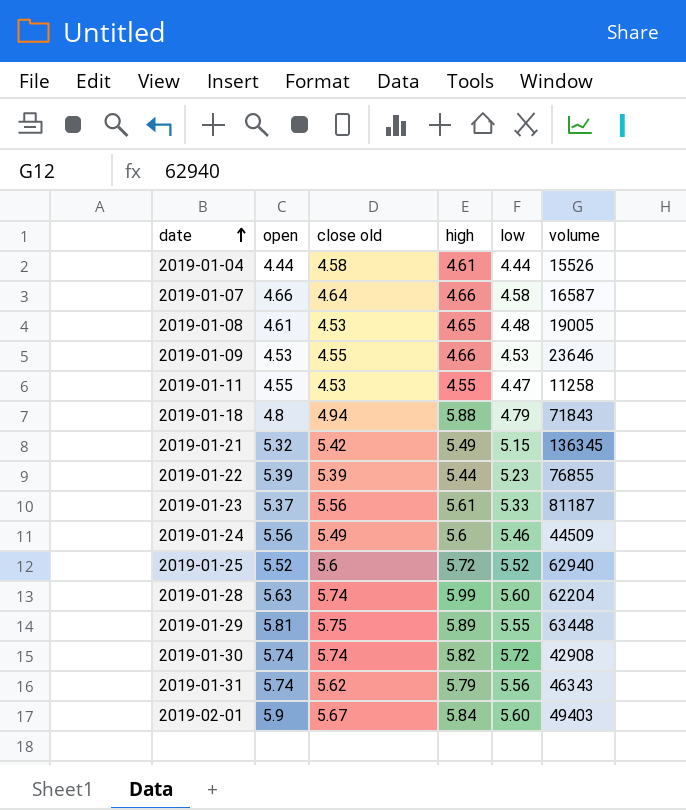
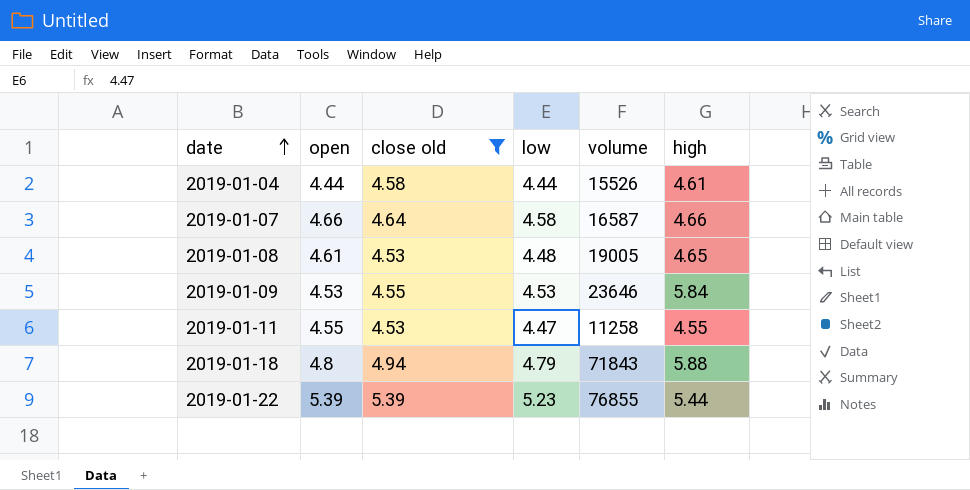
filter: none -> close old <= 5.39
column high | position: 4 -> 6
2019-01-09 | high: 4.66 -> 5.84

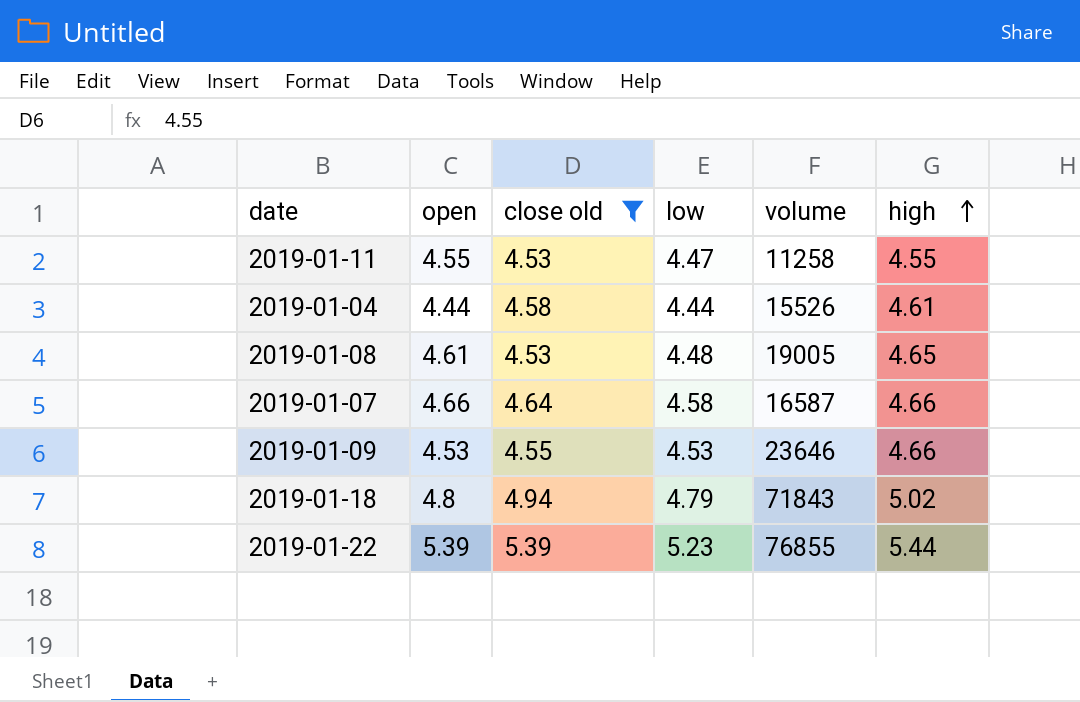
row order: date ascending -> high ascending
2019-01-09 | high: 5.84 -> 4.66
2019-01-18 | high: 5.88 -> 5.02

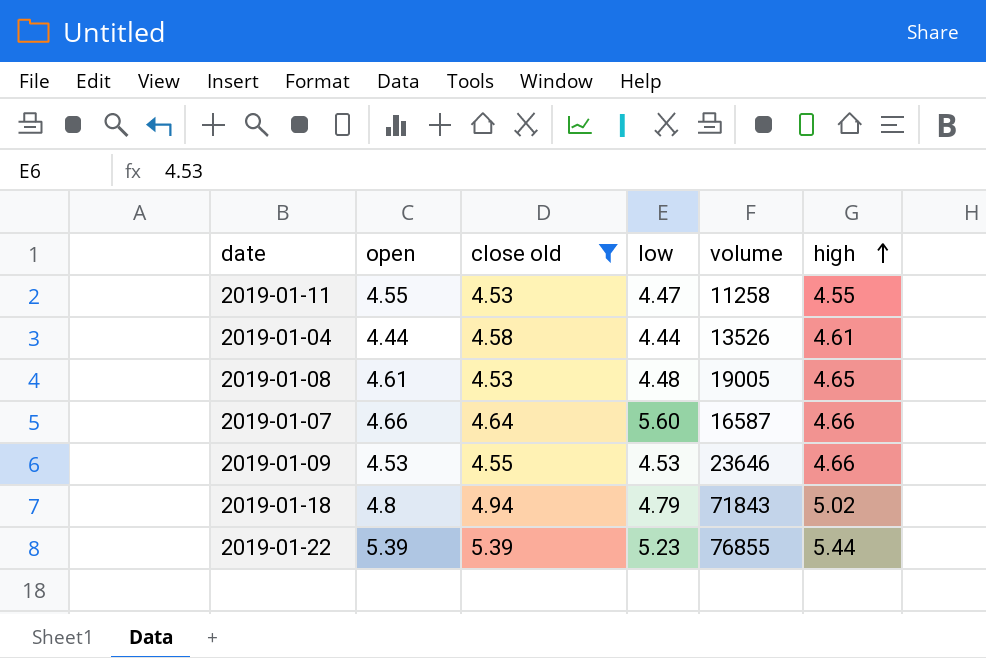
2019-01-04 | volume: 15526 -> 13526
2019-01-07 | low: 4.58 -> 5.60

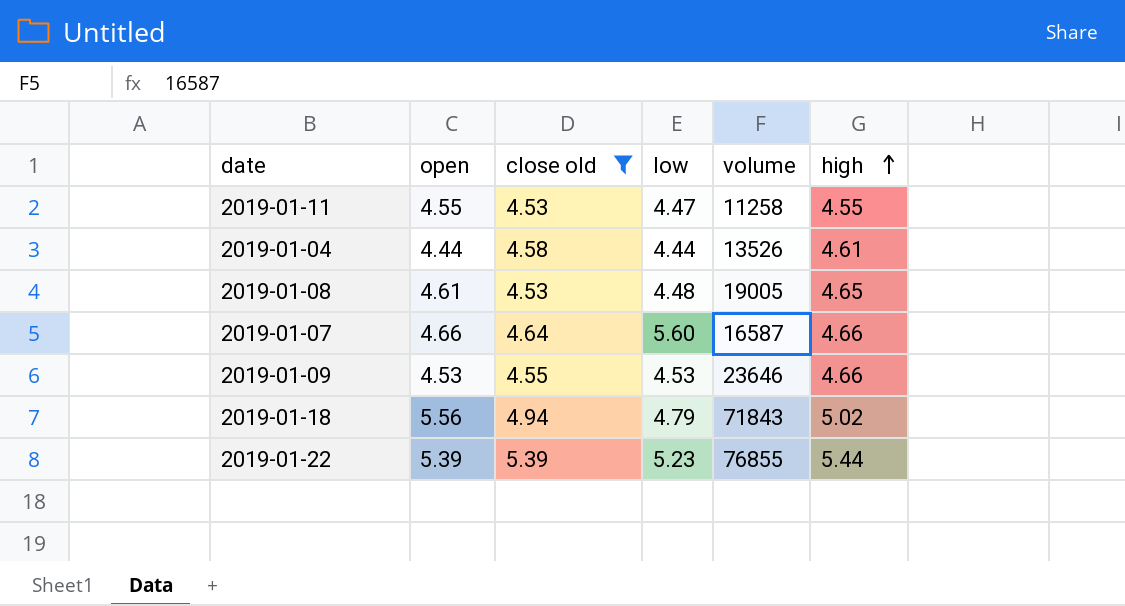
2019-01-18 | open: 4.8 -> 5.56

